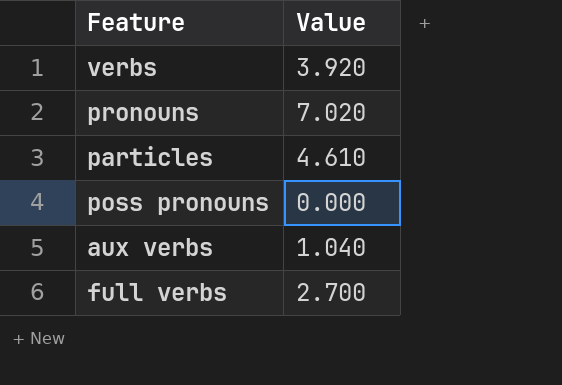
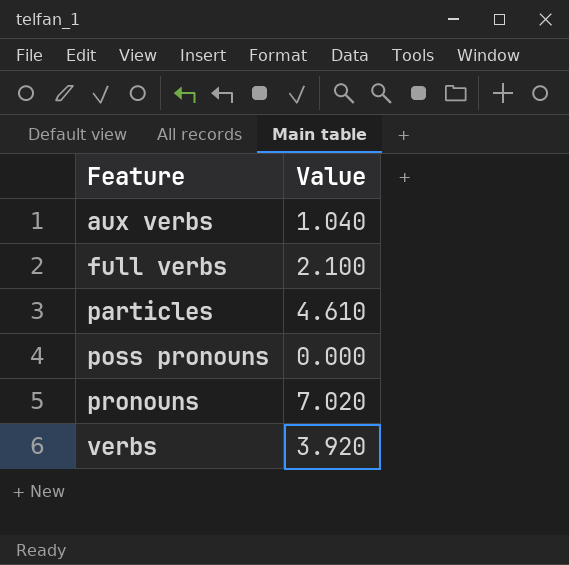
row order: none -> Feature ascending
full verbs | Value: 2.700 -> 2.100

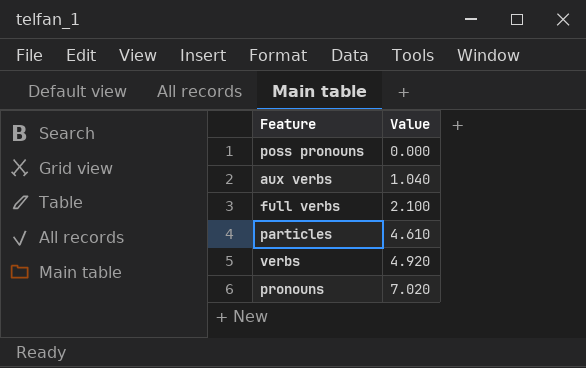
row order: Feature ascending -> Value ascending
verbs | Value: 3.920 -> 4.920

